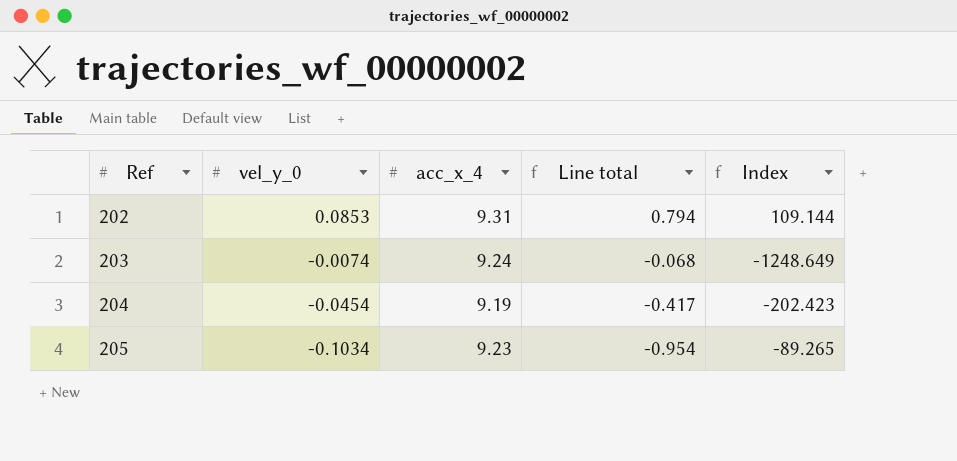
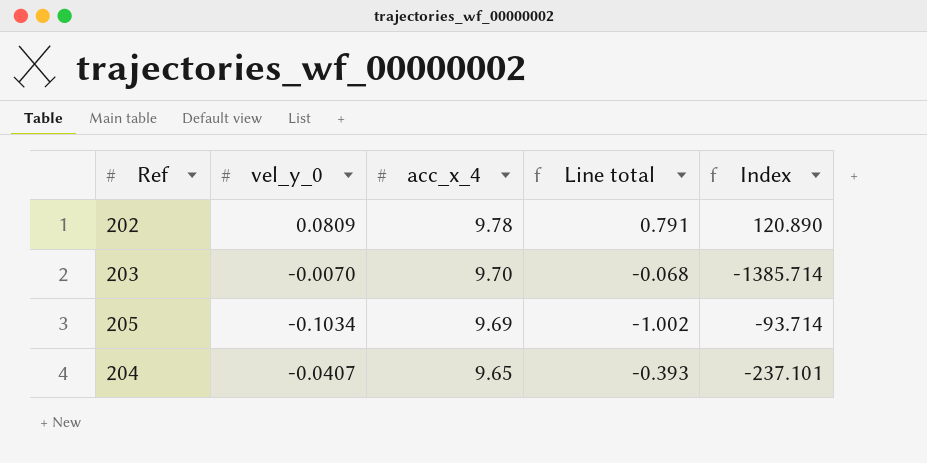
row order: Ref ascending -> acc_x_4 descending
202 | vel_y_0: 0.0853 -> 0.0809
202 | acc_x_4: 9.31 -> 9.78
202 | Line total: 0.794 -> 0.791
202 | Index: 109.144 -> 120.890
203 | vel_y_0: -0.0074 -> -0.0070
203 | acc_x_4: 9.24 -> 9.70
203 | Index: -1248.649 -> -1385.714
205 | acc_x_4: 9.23 -> 9.69
205 | Line total: -0.954 -> -1.002
205 | Index: -89.265 -> -93.714
204 | vel_y_0: -0.0454 -> -0.0407
204 | acc_x_4: 9.19 -> 9.65
204 | Line total: -0.417 -> -0.393
204 | Index: -202.423 -> -237.101

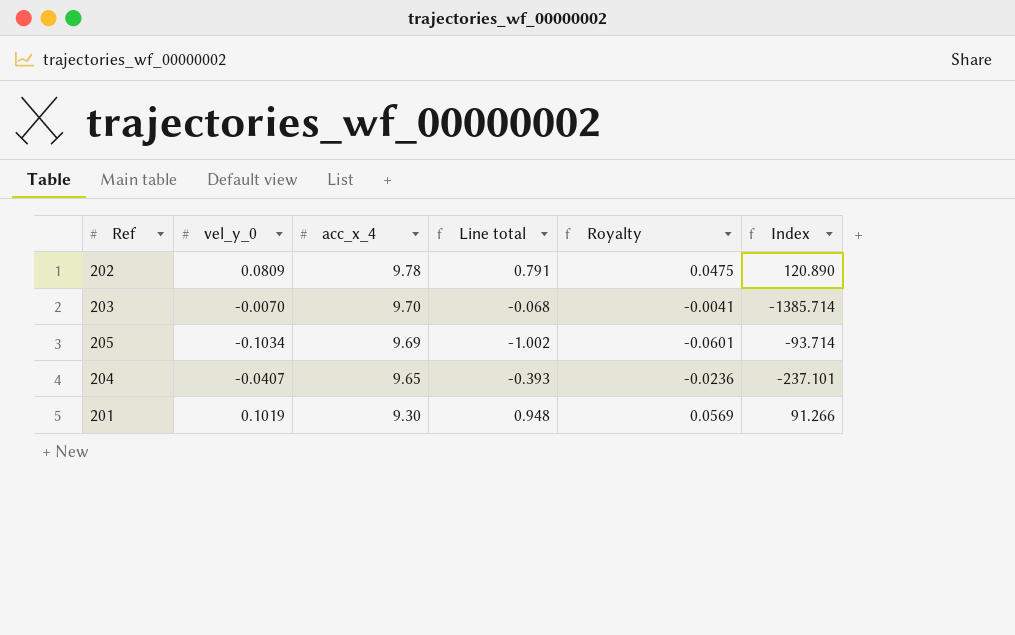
column Royalty | formula: none -> [Line total] * 0.06
row 201: none -> 0.1019 | 9.30 | 0.948 | 0.0569 | 91.266

